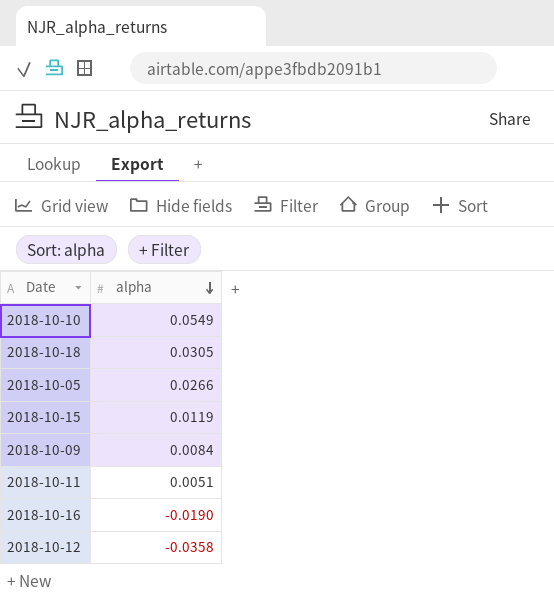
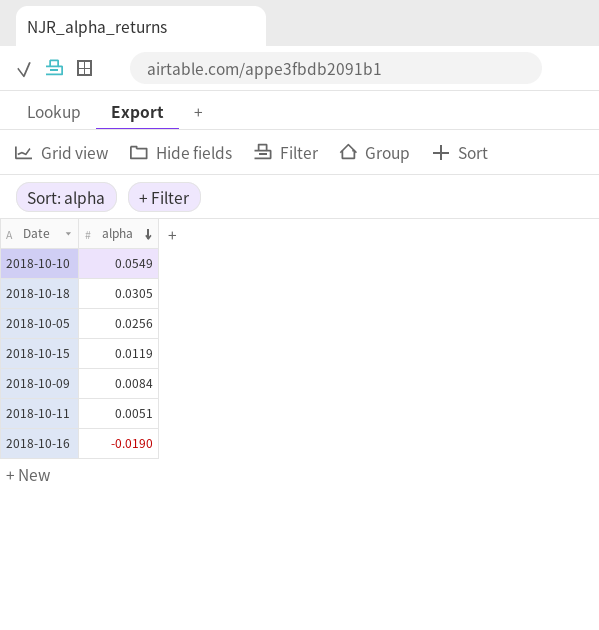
row 2018-10-12: -0.0358 -> none
2018-10-05 | alpha: 0.0266 -> 0.0256

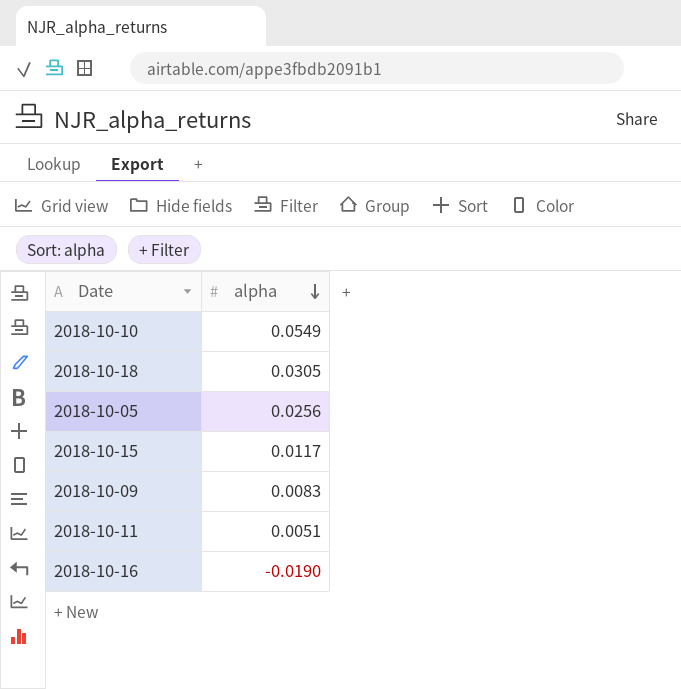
2018-10-15 | alpha: 0.0119 -> 0.0117
2018-10-09 | alpha: 0.0084 -> 0.0083

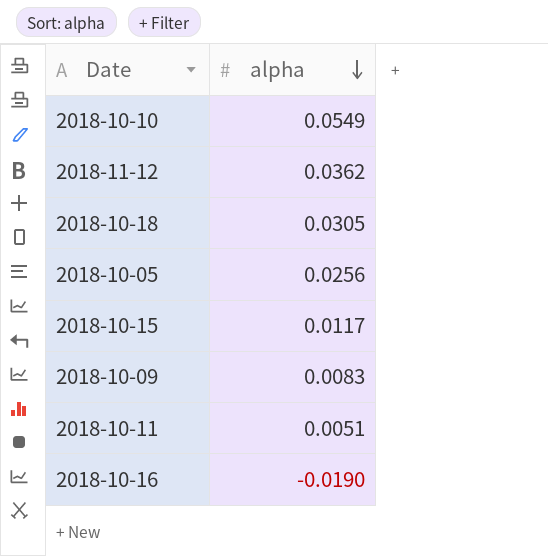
row 2018-11-12: none -> 0.0362

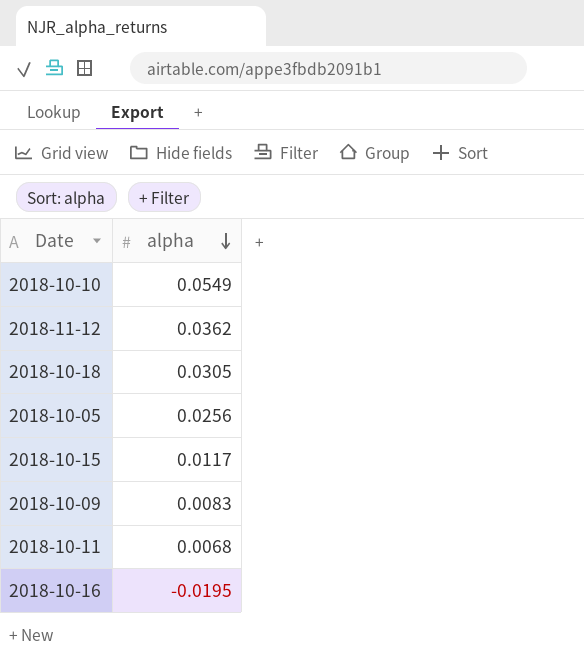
2018-10-11 | alpha: 0.0051 -> 0.0068
2018-10-16 | alpha: -0.0190 -> -0.0195

